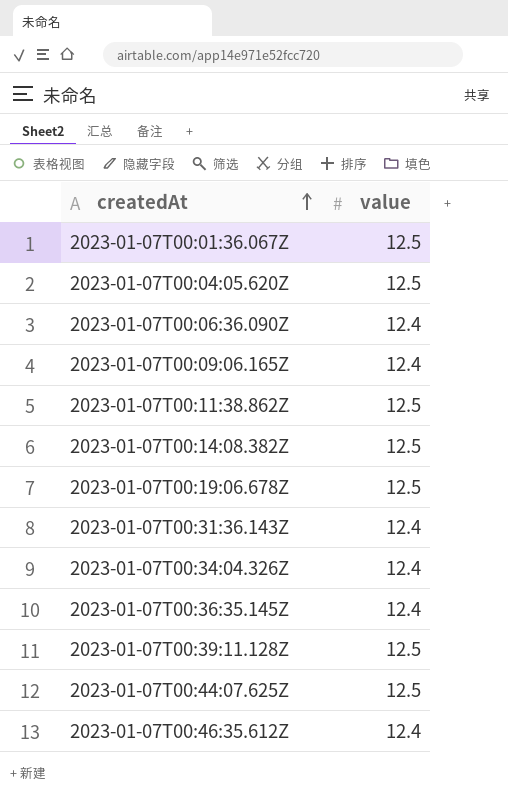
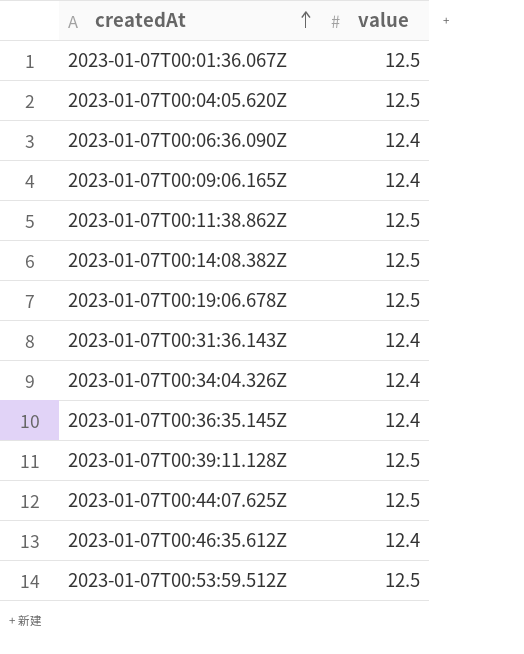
row 2023-01-07T00:53:59.512Z: none -> 12.5

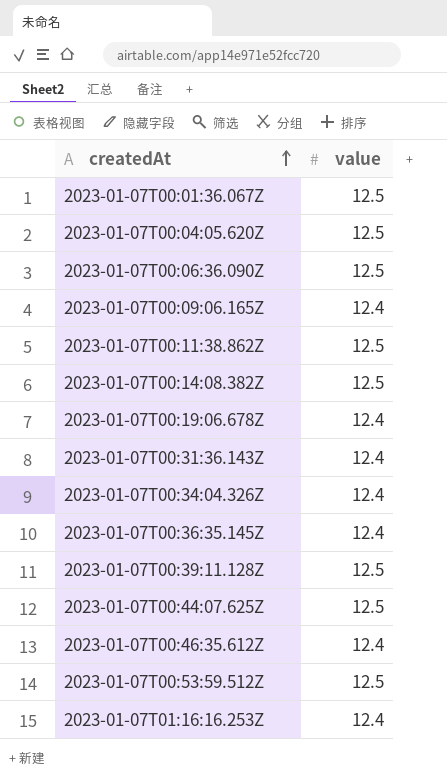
2023-01-07T00:06:36.090Z | value: 12.4 -> 12.5
2023-01-07T00:19:06.678Z | value: 12.5 -> 12.4
row 2023-01-07T01:16:16.253Z: none -> 12.4

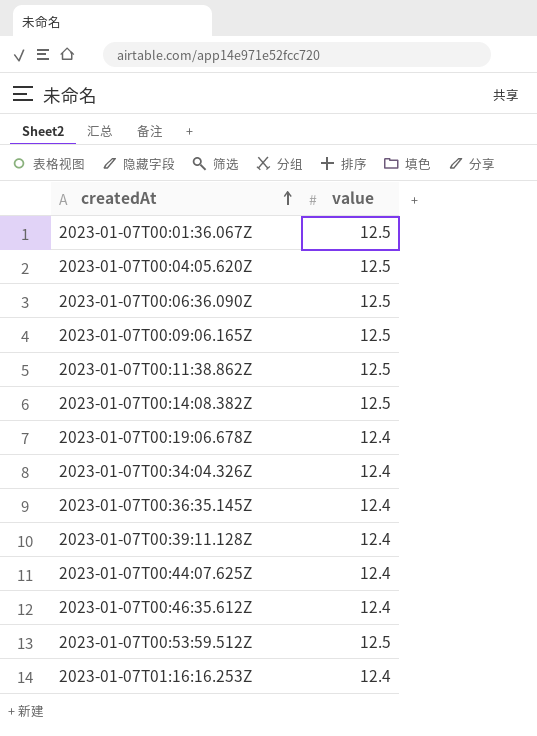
row 2023-01-07T00:31:36.143Z: 12.4 -> none
2023-01-07T00:09:06.165Z | value: 12.4 -> 12.5
2023-01-07T00:39:11.128Z | value: 12.5 -> 12.4
2023-01-07T00:44:07.625Z | value: 12.5 -> 12.4

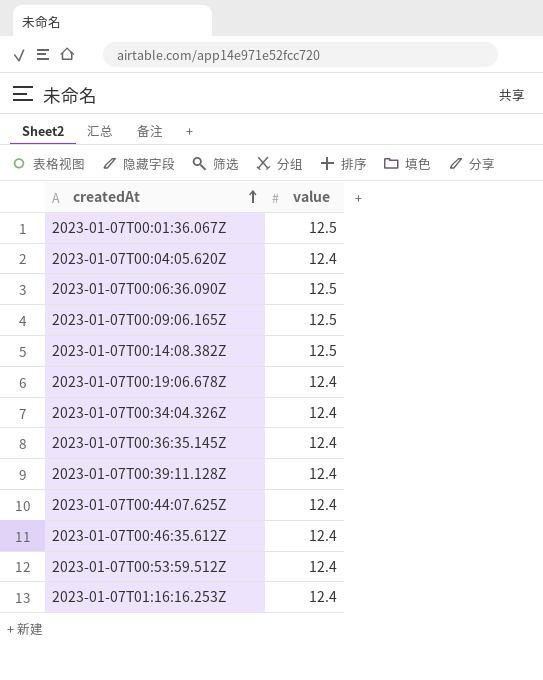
row 2023-01-07T00:11:38.862Z: 12.5 -> none
2023-01-07T00:04:05.620Z | value: 12.5 -> 12.4
2023-01-07T00:53:59.512Z | value: 12.5 -> 12.4

